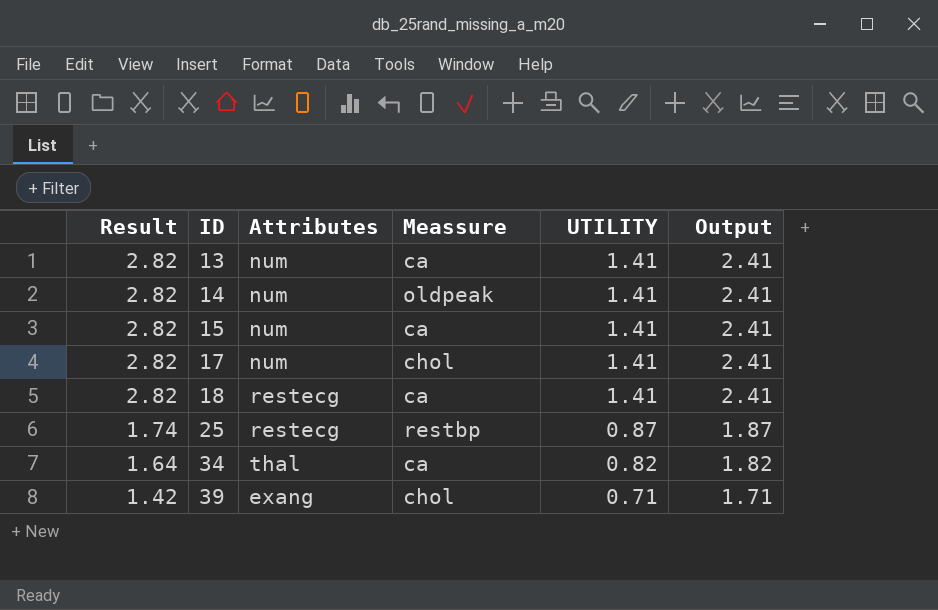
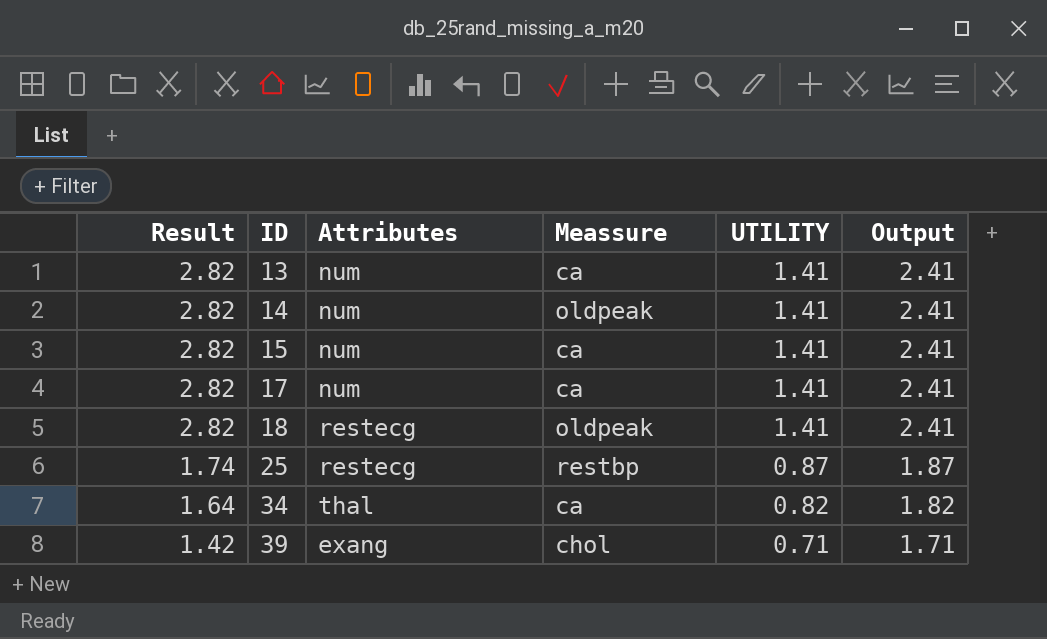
17 | Meassure: chol -> ca
18 | Meassure: ca -> oldpeak

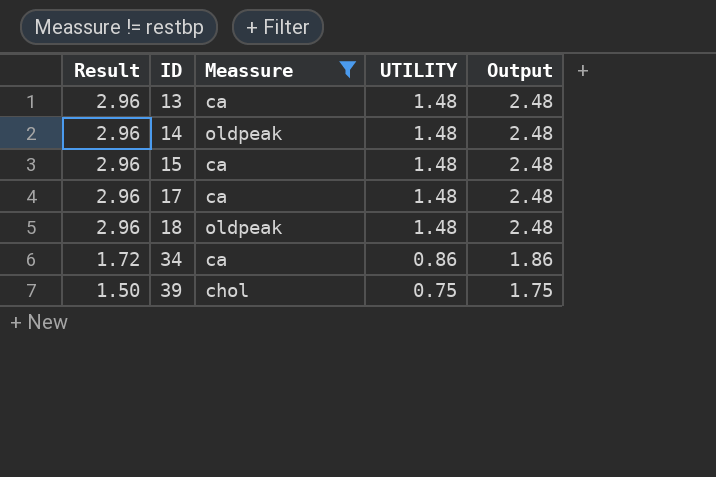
filter: none -> Meassure != restbp
column Attributes | position: 3 -> none
13 | Result: 2.82 -> 2.96
13 | UTILITY: 1.41 -> 1.48
13 | Output: 2.41 -> 2.48
14 | Result: 2.82 -> 2.96
14 | UTILITY: 1.41 -> 1.48
14 | Output: 2.41 -> 2.48
15 | Result: 2.82 -> 2.96
15 | UTILITY: 1.41 -> 1.48
15 | Output: 2.41 -> 2.48
17 | Result: 2.82 -> 2.96
17 | UTILITY: 1.41 -> 1.48
17 | Output: 2.41 -> 2.48
18 | Result: 2.82 -> 2.96
18 | UTILITY: 1.41 -> 1.48
18 | Output: 2.41 -> 2.48
34 | Result: 1.64 -> 1.72
34 | UTILITY: 0.82 -> 0.86
34 | Output: 1.82 -> 1.86
39 | Result: 1.42 -> 1.50
39 | UTILITY: 0.71 -> 0.75
39 | Output: 1.71 -> 1.75

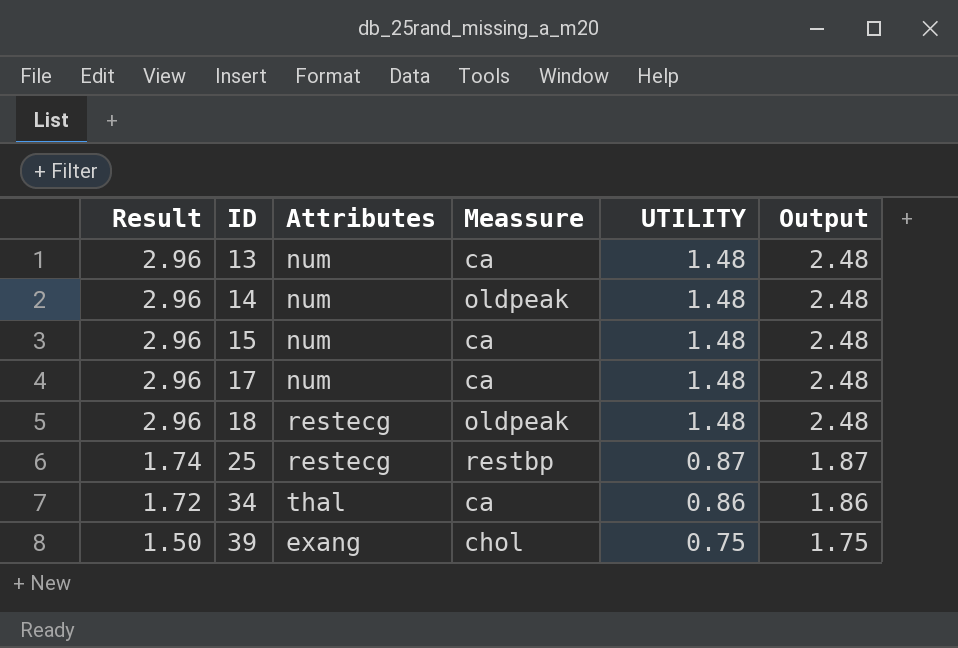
filter: Meassure != restbp -> none
column Attributes | position: none -> 3

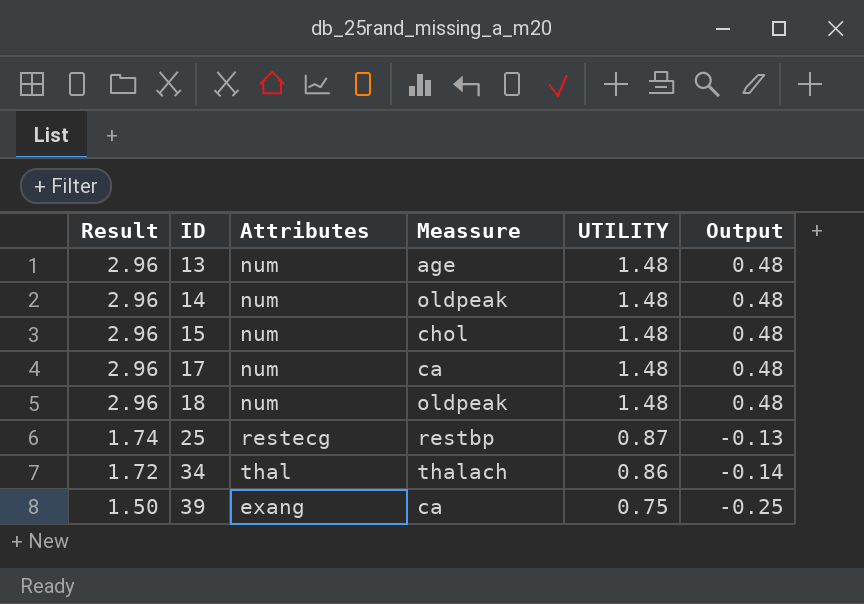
column Output | formula: [UTILITY] + 1 -> [UTILITY] - 1
13 | Meassure: ca -> age
15 | Meassure: ca -> chol
18 | Attributes: restecg -> num
34 | Meassure: ca -> thalach
39 | Meassure: chol -> ca

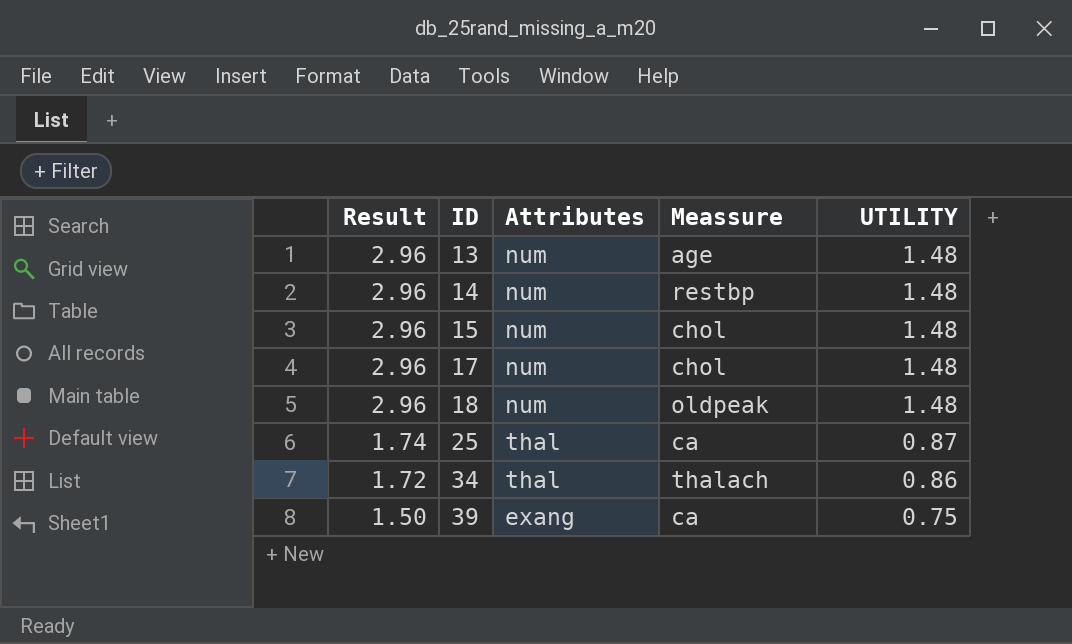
column Output | formula: [UTILITY] - 1 -> none
14 | Meassure: oldpeak -> restbp
17 | Meassure: ca -> chol
25 | Attributes: restecg -> thal
25 | Meassure: restbp -> ca

